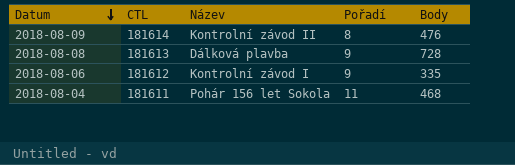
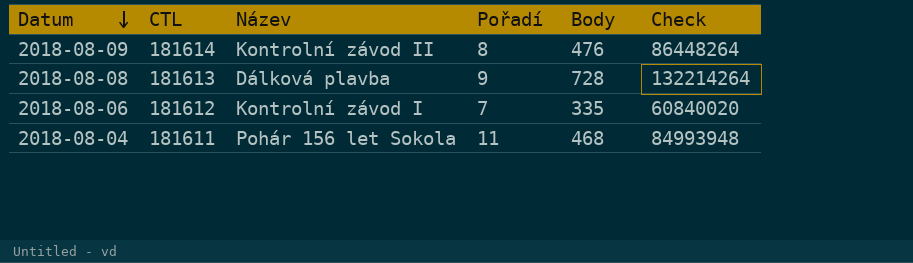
column Check | formula: none -> [CTL] * [Body]
2018-08-06 | Pořadí: 9 -> 7

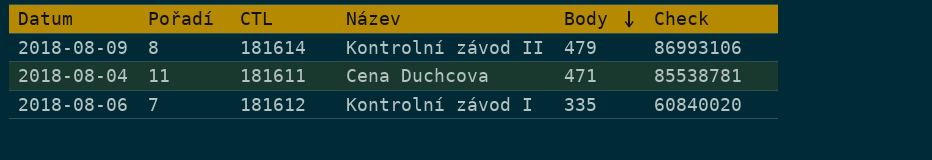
row order: Datum descending -> Body descending
column Pořadí | position: 4 -> 2
row 2018-08-08: 181613 | Dálková plavba | 9 | 728 | 132214264 -> none
2018-08-09 | Body: 476 -> 479
2018-08-09 | Check: 86448264 -> 86993106
2018-08-04 | Název: Pohár 156 let Sokola -> Cena Duchcova
2018-08-04 | Body: 468 -> 471
2018-08-04 | Check: 84993948 -> 85538781

